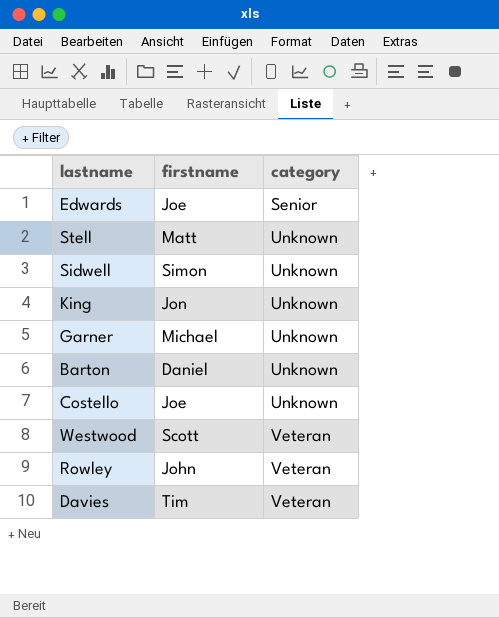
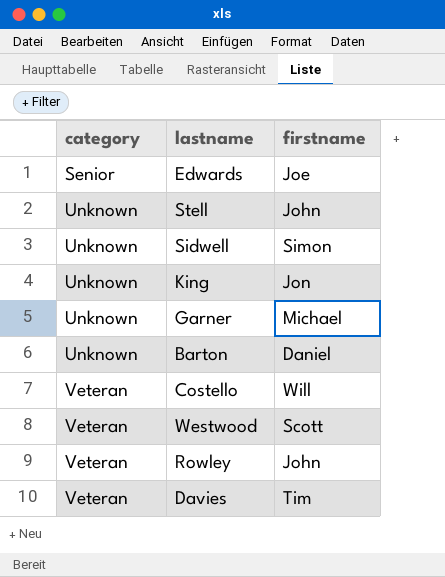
column category | position: 3 -> 1
Stell | firstname: Matt -> John
Costello | category: Unknown -> Veteran
Costello | firstname: Joe -> Will

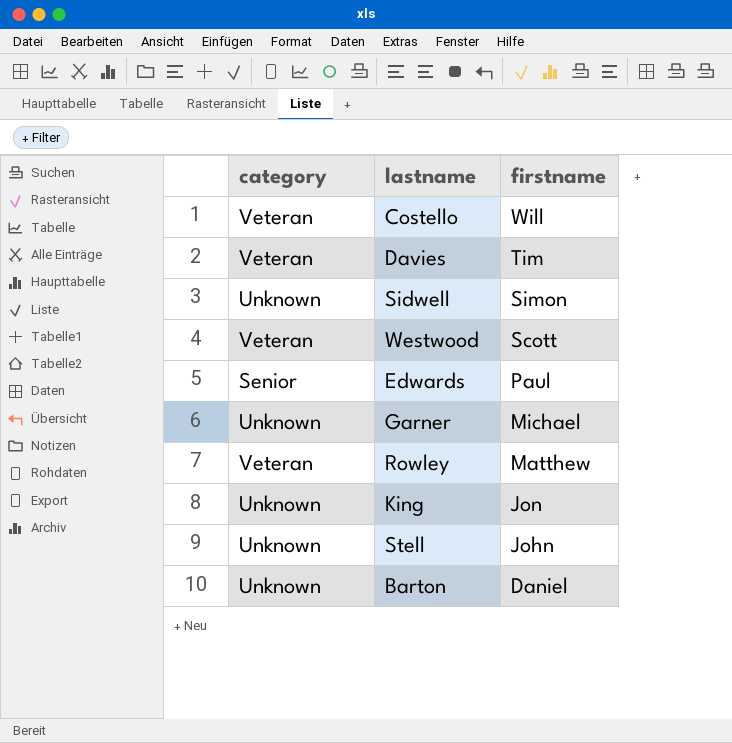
row order: category ascending -> firstname descending
Edwards | firstname: Joe -> Paul
Rowley | firstname: John -> Matthew

